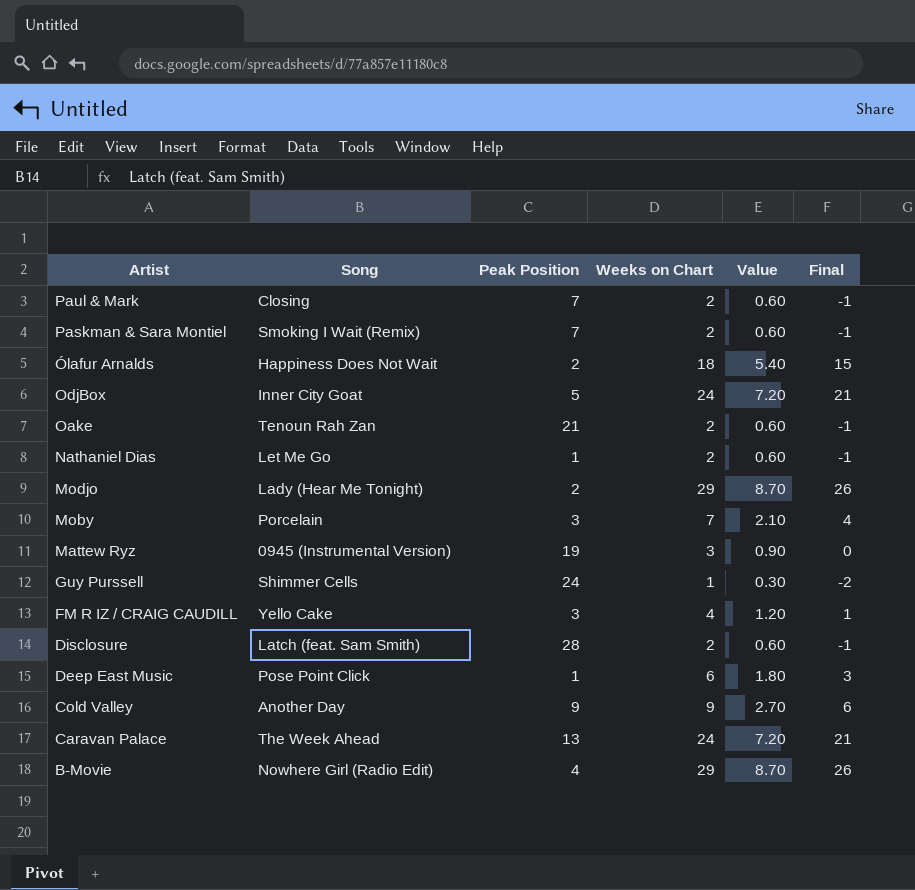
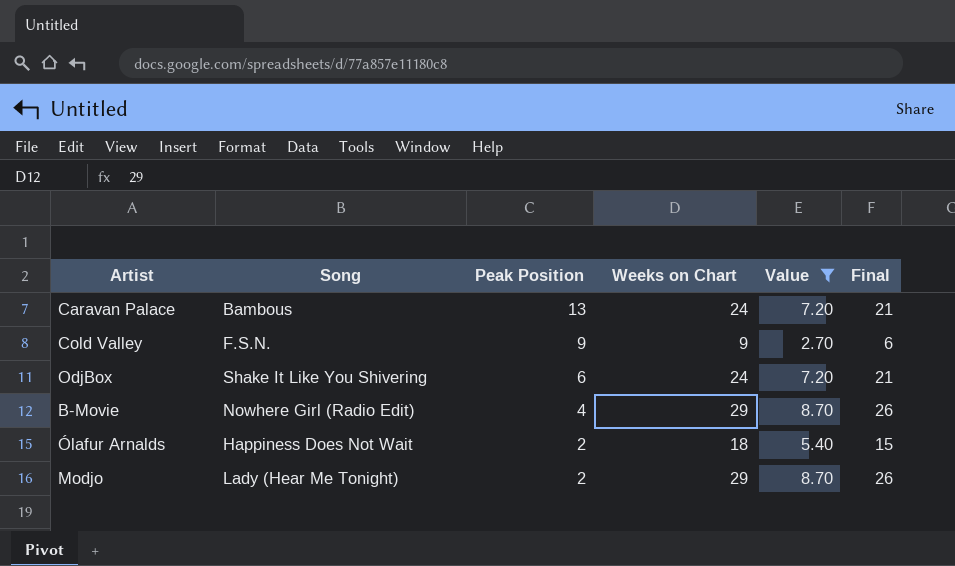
filter: none -> Value >= 2.70
row order: Artist descending -> Peak Position descending
Caravan Palace | Song: The Week Ahead -> Bambous
Cold Valley | Song: Another Day -> F.S.N.
OdjBox | Song: Inner City Goat -> Shake It Like You Shivering
OdjBox | Peak Position: 5 -> 6

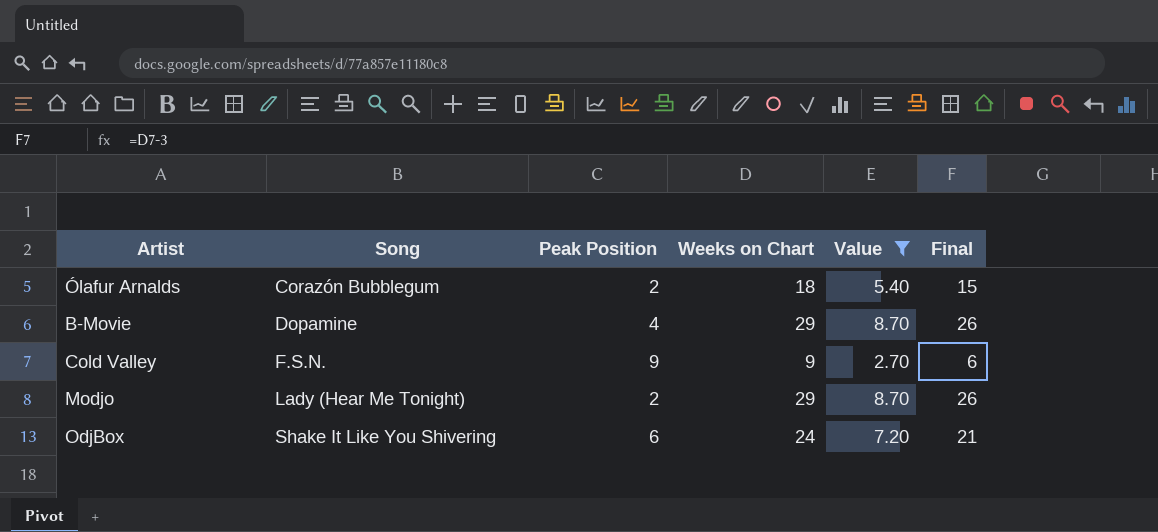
row order: Peak Position descending -> Song ascending
row Caravan Palace: Bambous | 13 | 24 | 7.20 | 21 -> none
Ólafur Arnalds | Song: Happiness Does Not Wait -> Corazón Bubblegum
B-Movie | Song: Nowhere Girl (Radio Edit) -> Dopamine

